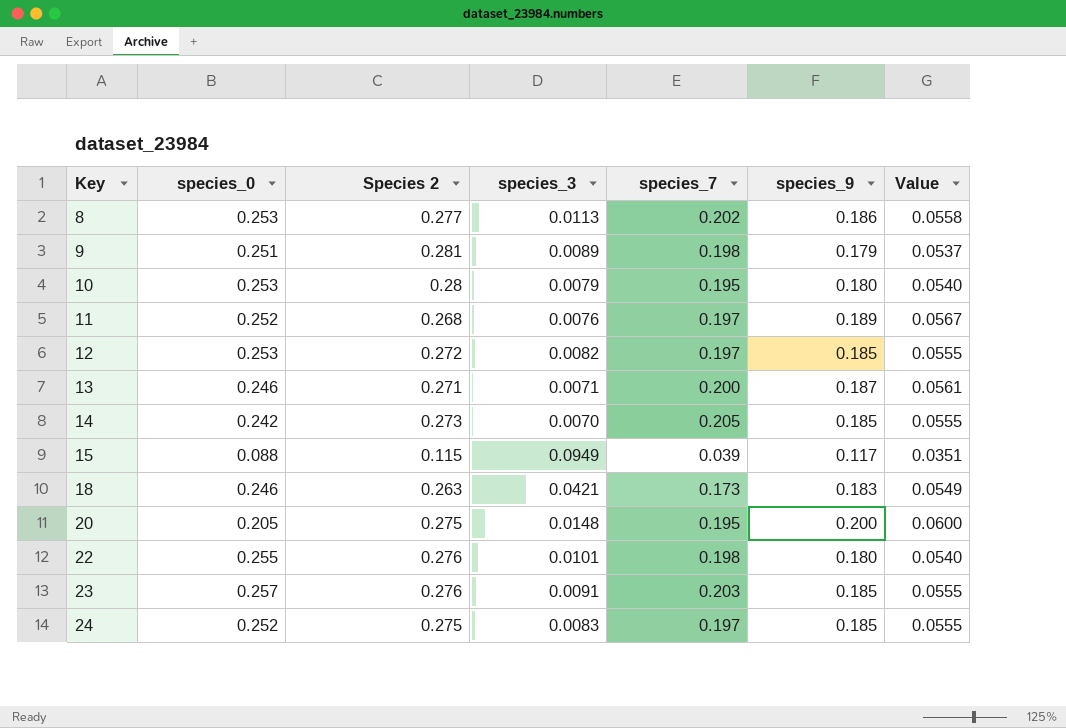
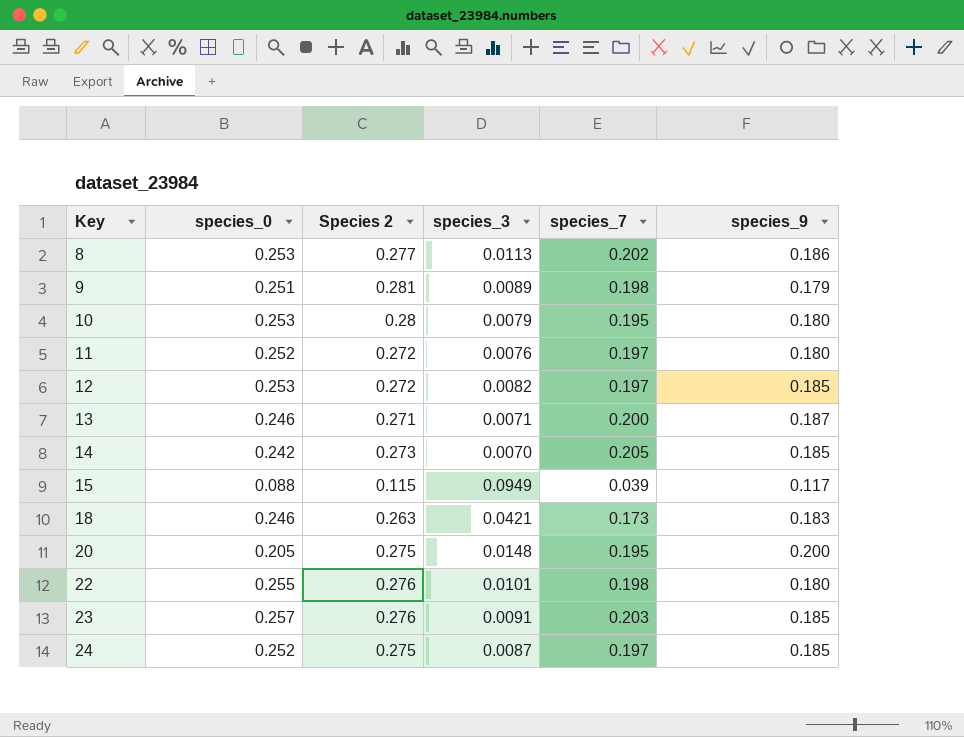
column Value | formula: [species_9] * 0.3 -> none
11 | Species 2: 0.268 -> 0.272
11 | species_9: 0.189 -> 0.180
24 | species_3: 0.0083 -> 0.0087

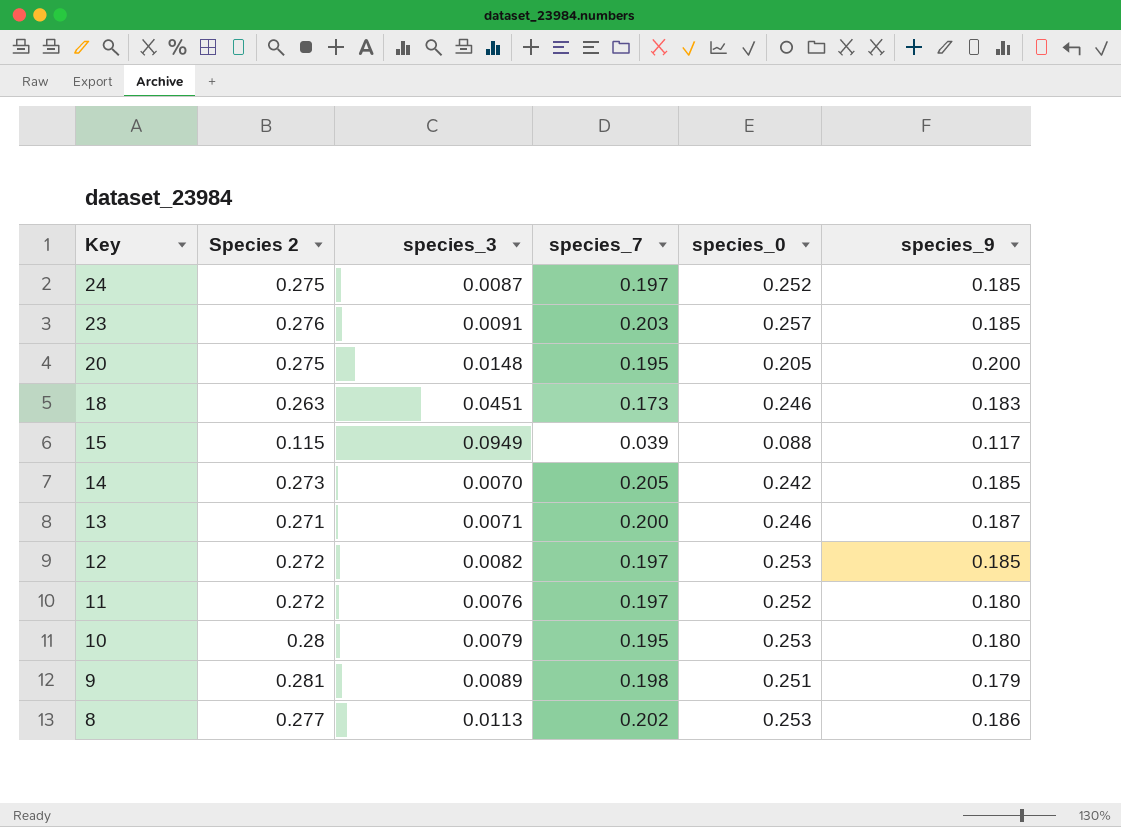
row order: Key ascending -> Key descending
column species_0 | position: 2 -> 5
row 22: 0.255 | 0.276 | 0.0101 | 0.198 | 0.180 -> none
18 | species_3: 0.0421 -> 0.0451

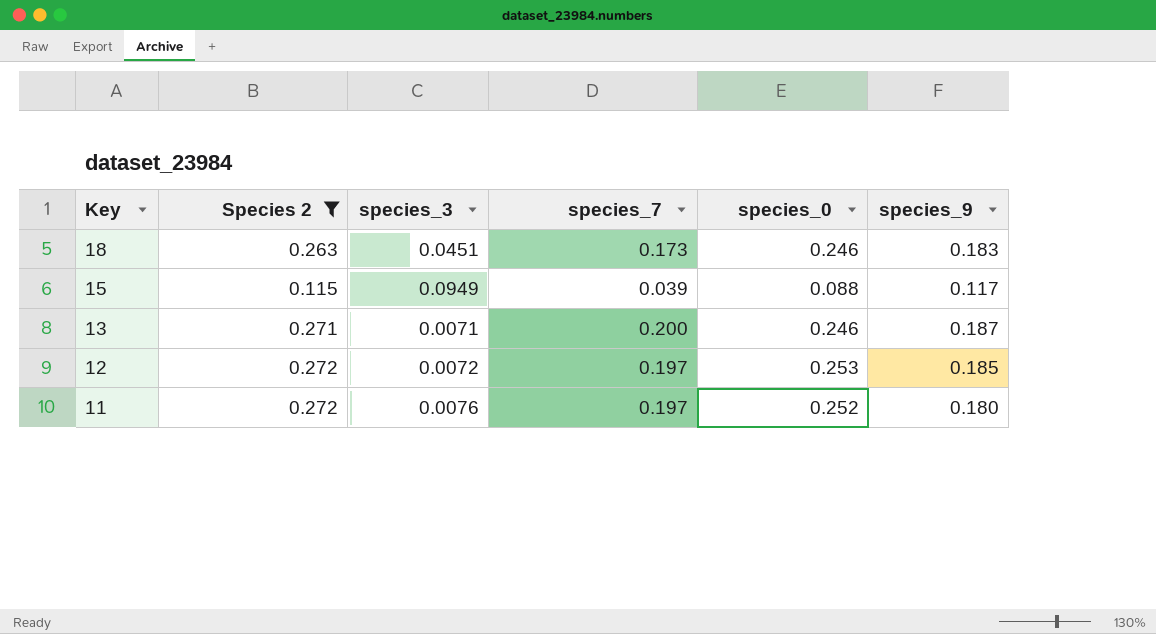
filter: none -> Species 2 <= 0.272
12 | species_3: 0.0082 -> 0.0072

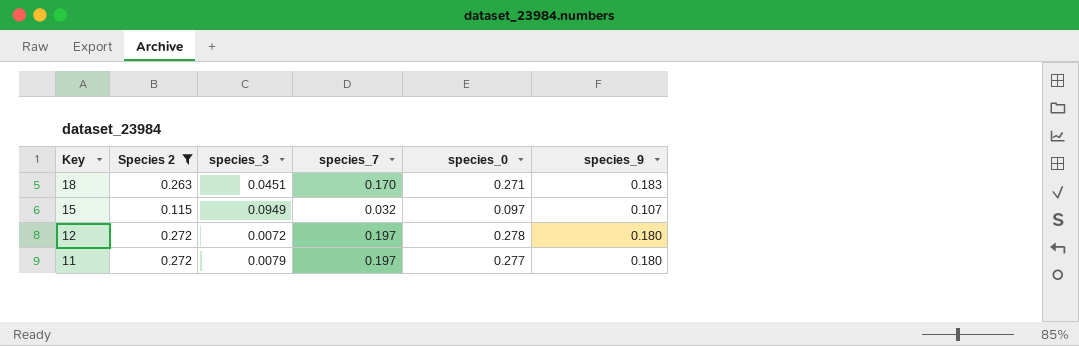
row 13: 0.271 | 0.0071 | 0.200 | 0.246 | 0.187 -> none
18 | species_7: 0.173 -> 0.170
18 | species_0: 0.246 -> 0.271
15 | species_7: 0.039 -> 0.032
15 | species_0: 0.088 -> 0.097
15 | species_9: 0.117 -> 0.107
12 | species_0: 0.253 -> 0.278
12 | species_9: 0.185 -> 0.180
11 | species_3: 0.0076 -> 0.0079
11 | species_0: 0.252 -> 0.277

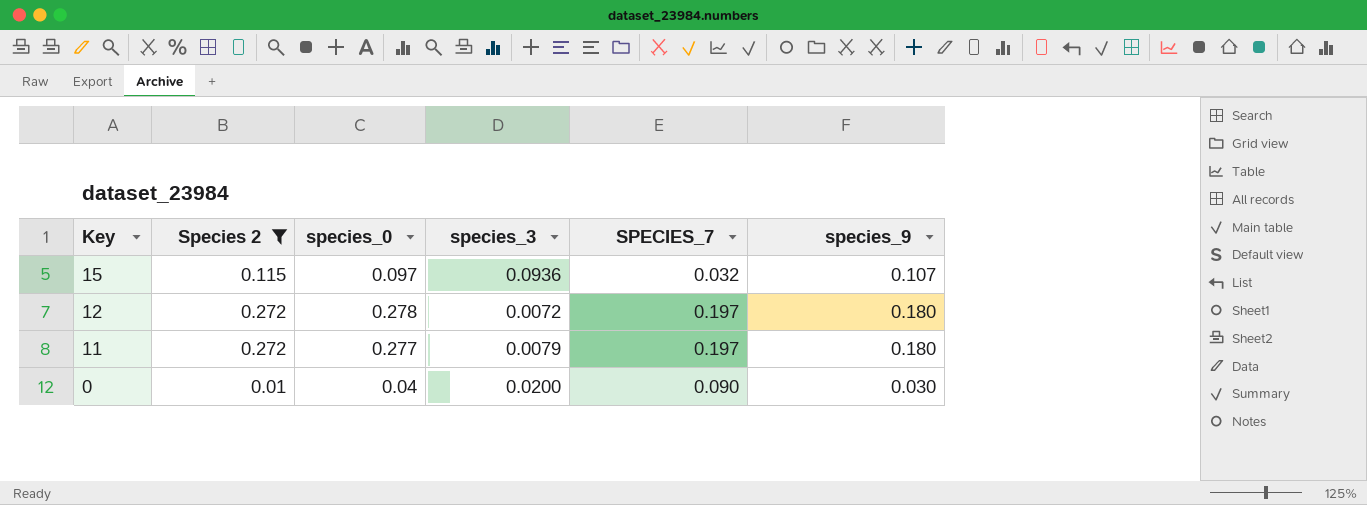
column species_0 | position: 5 -> 3
column name: species_7 -> SPECIES_7
row 18: 0.263 | 0.0451 | 0.170 | 0.271 | 0.183 -> none
15 | species_3: 0.0949 -> 0.0936
row 0: none -> 0.01 | 0.04 | 0.0200 | 0.090 | 0.030

